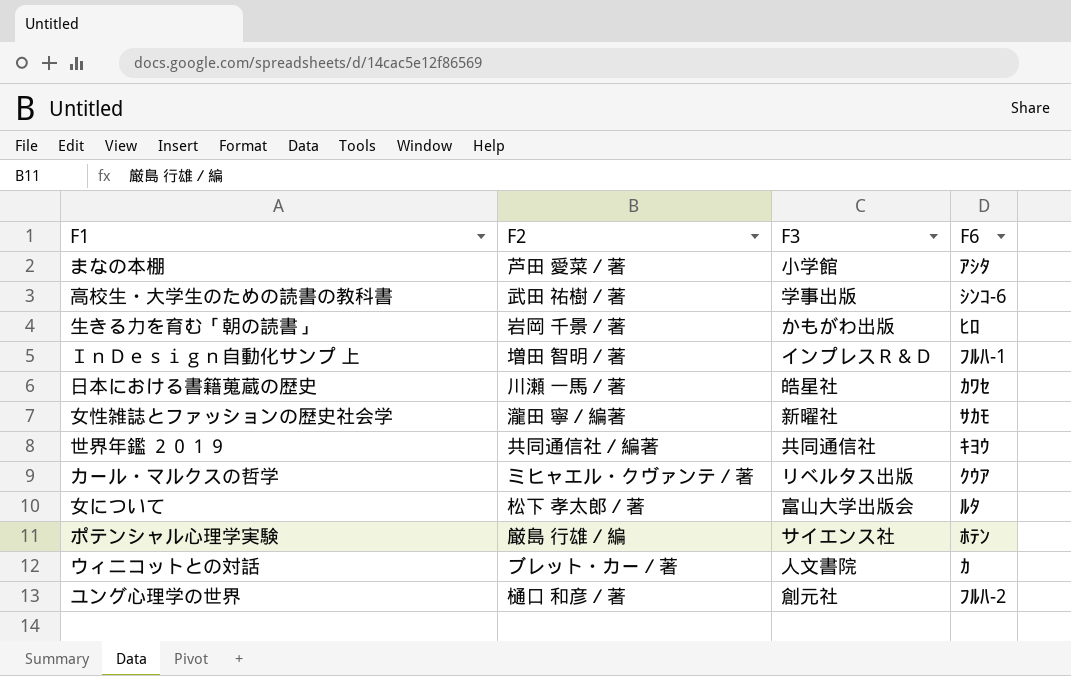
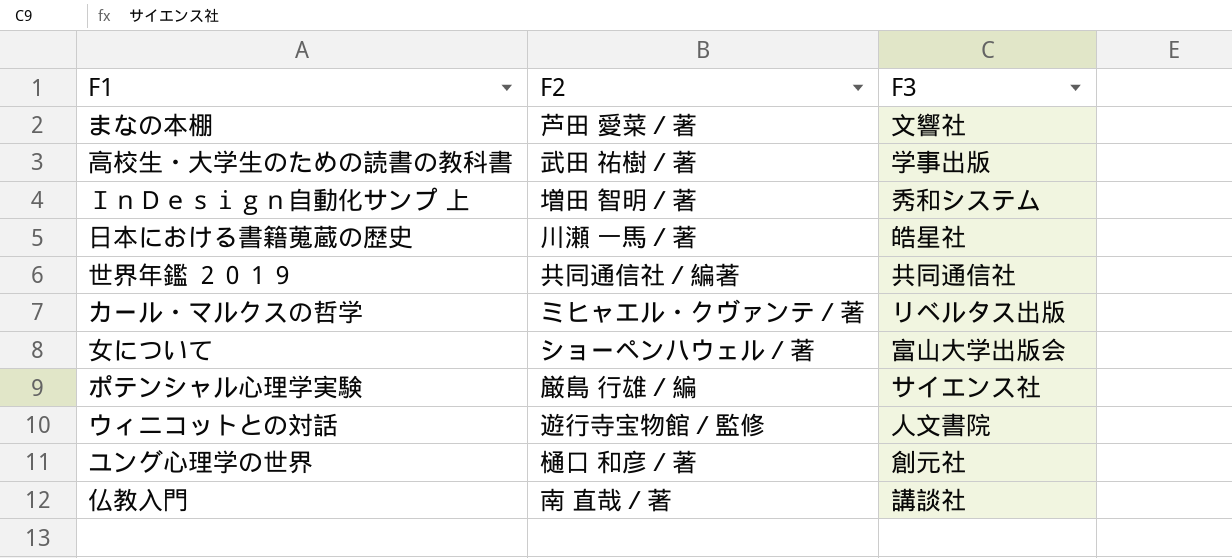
column F6 | position: 4 -> none
row 生きる力を育む「朝の読書」: 岩岡 千景／著 | かもがわ出版 | ﾋﾛ -> none
row 女性雑誌とファッションの歴史社会学: 瀧田 寧／編著 | 新曜社 | ｻｶﾓ -> none
まなの本棚 | F3: 小学館 -> 文響社
ＩｎＤｅｓｉｇｎ自動化サンプ 上 | F3: インプレスＲ＆Ｄ -> 秀和システム
女について | F2: 松下 孝太郎／著 -> ショーペンハウェル／著
ウィニコットとの対話 | F2: ブレット・カー／著 -> 遊行寺宝物館／監修
row 仏教入門: none -> 南 直哉／著 | 講談社

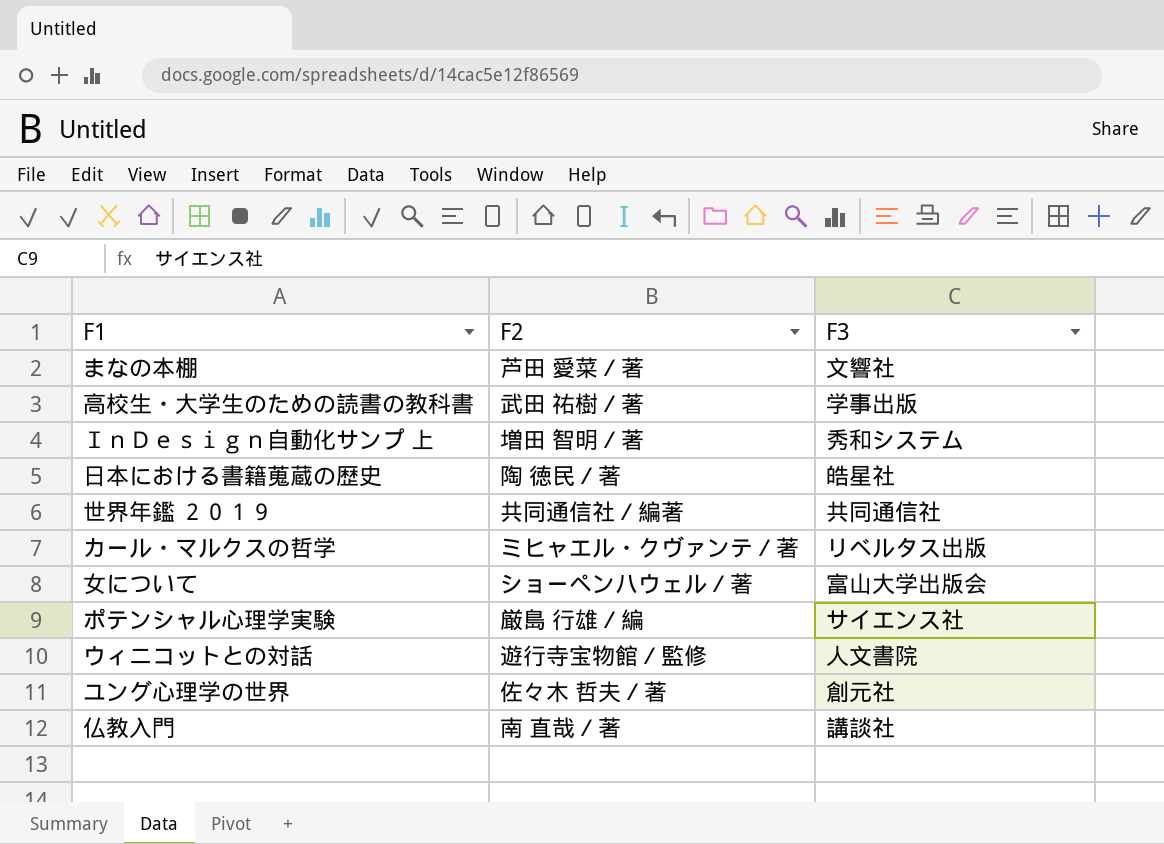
日本における書籍蒐蔵の歴史 | F2: 川瀬 一馬／著 -> 陶 徳民／著
ユング心理学の世界 | F2: 樋口 和彦／著 -> 佐々木 哲夫／著

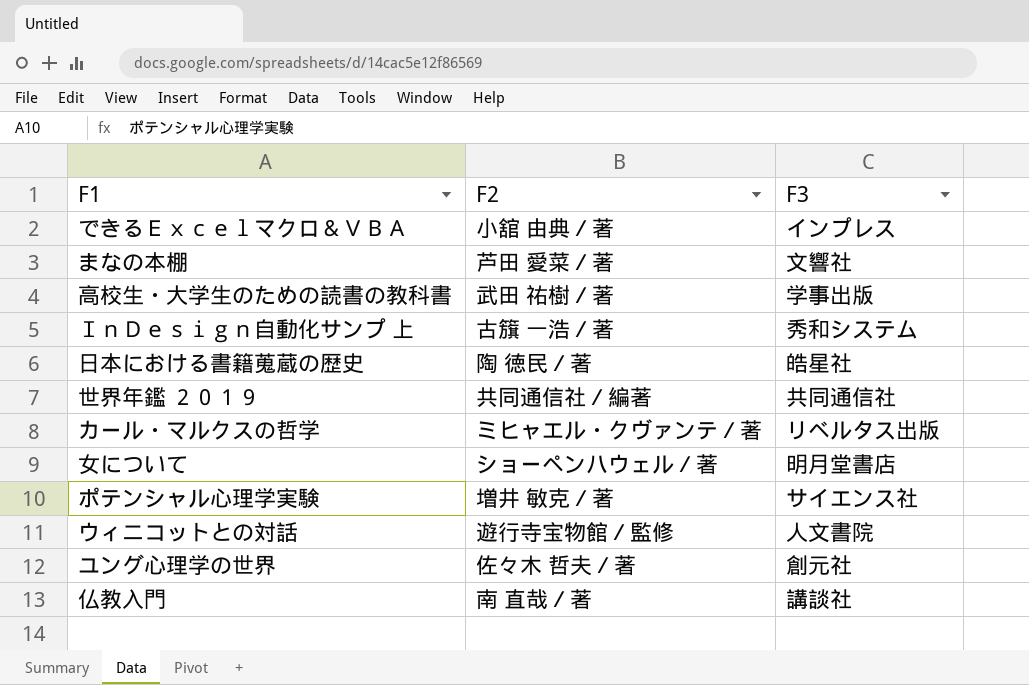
row できるＥｘｃｅｌマクロ＆ＶＢＡ: none -> 小舘 由典／著 | インプレス
ＩｎＤｅｓｉｇｎ自動化サンプ 上 | F2: 増田 智明／著 -> 古籏 一浩／著
女について | F3: 富山大学出版会 -> 明月堂書店
ポテンシャル心理学実験 | F2: 厳島 行雄／編 -> 増井 敏克／著

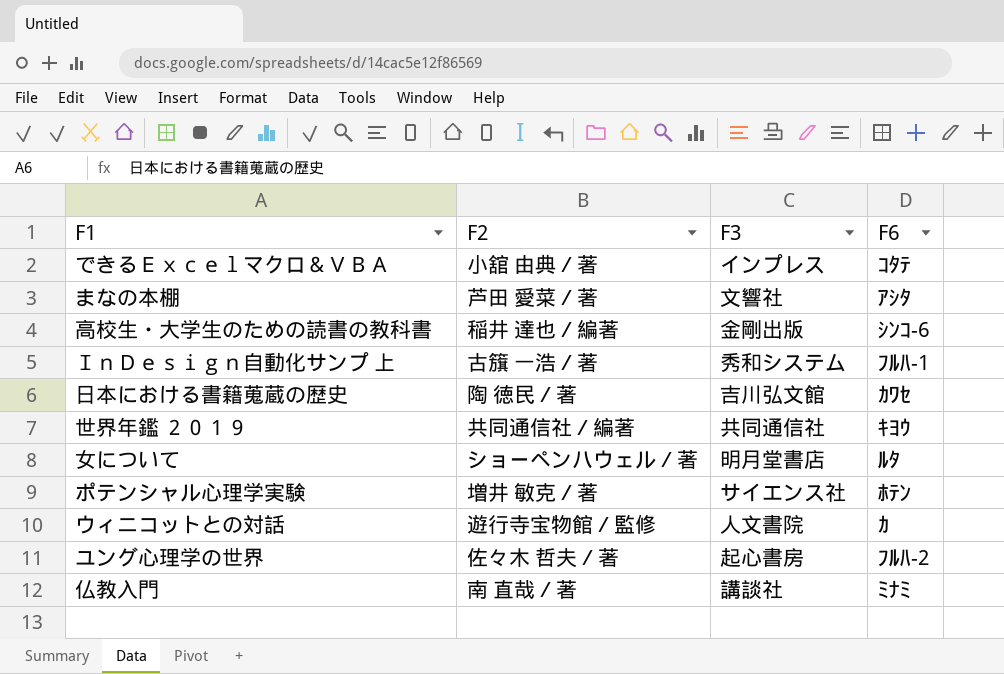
column F6 | position: none -> 4
row カール・マルクスの哲学: ミヒャエル・クヴァンテ／著 | リベルタス出版 -> none
高校生・大学生のための読書の教科書 | F2: 武田 祐樹／著 -> 稲井 達也／編著
高校生・大学生のための読書の教科書 | F3: 学事出版 -> 金剛出版
日本における書籍蒐蔵の歴史 | F3: 皓星社 -> 吉川弘文館
ユング心理学の世界 | F3: 創元社 -> 起心書房

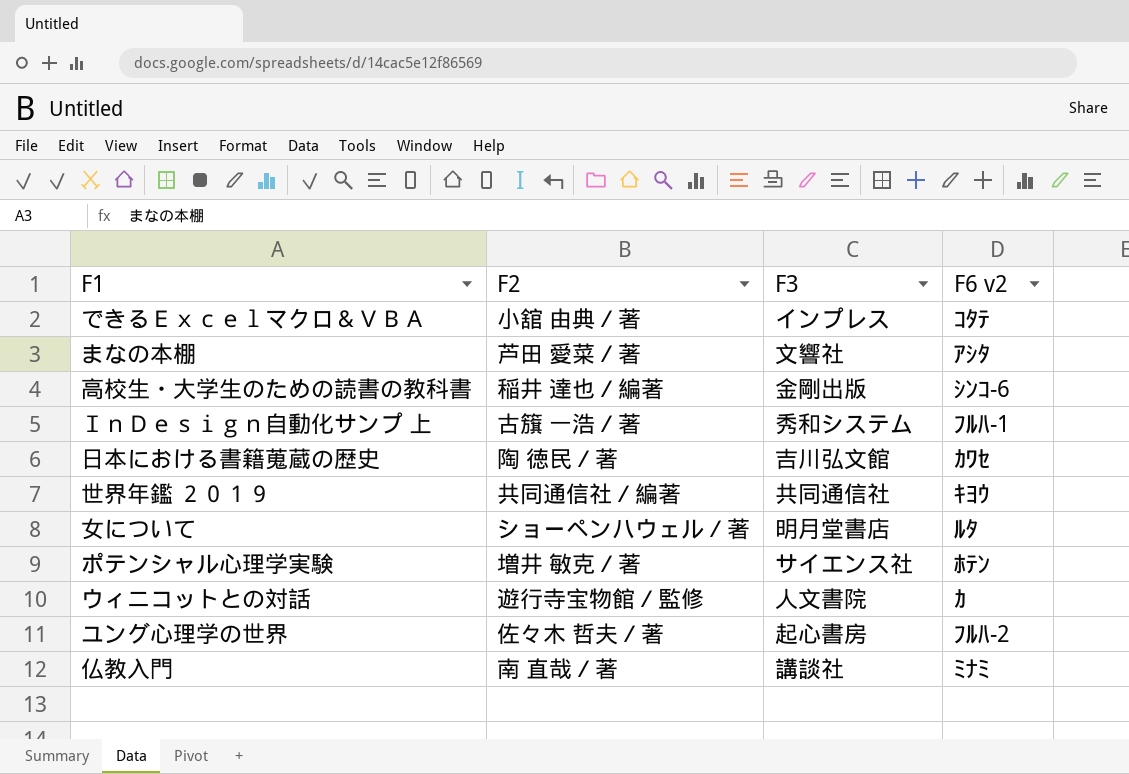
column name: F6 -> F6 v2

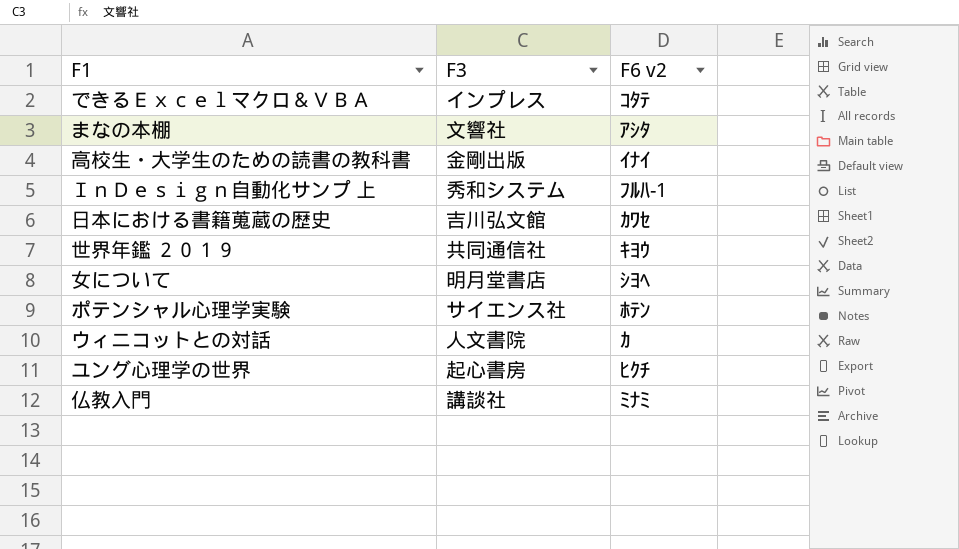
column F2 | position: 2 -> none
高校生・大学生のための読書の教科書 | F6 v2: ｼﾝｺ-6 -> ｲﾅｲ
女について | F6 v2: ﾙﾀ -> ｼﾖﾍ
ユング心理学の世界 | F6 v2: ﾌﾙﾊ-2 -> ﾋｸﾁ

